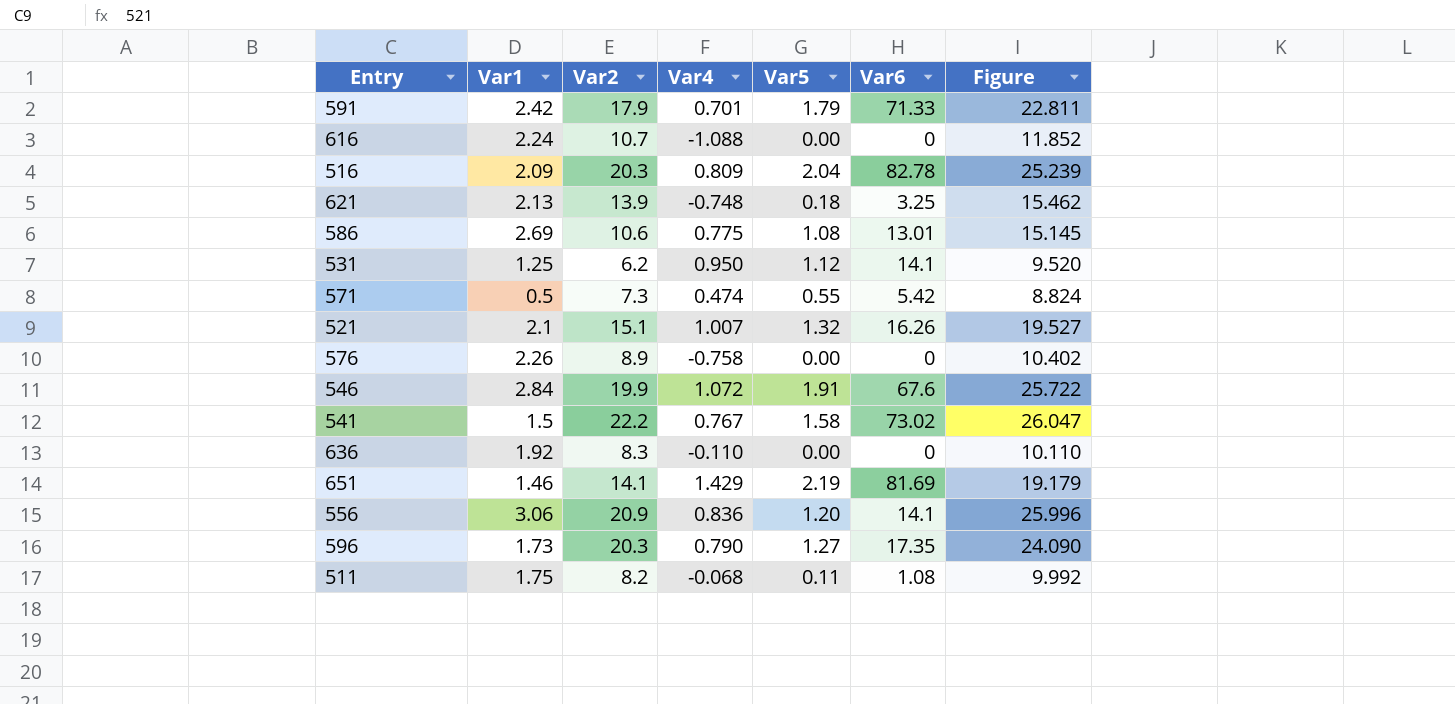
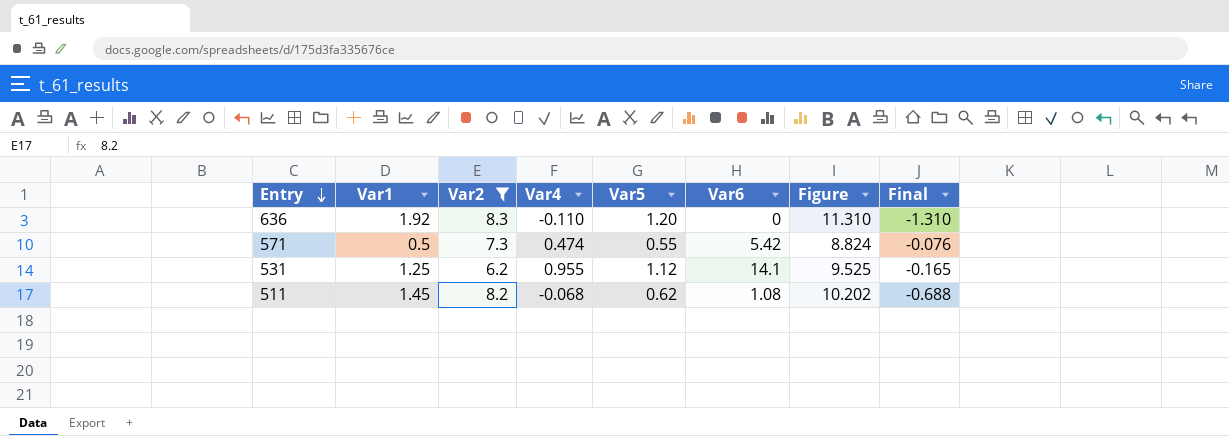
filter: none -> Var2 <= 8.3
row order: none -> Entry descending
column Final | formula: none -> [Var4] - [Var5]
636 | Var5: 0.00 -> 1.20
636 | Figure: 10.110 -> 11.310
531 | Var4: 0.950 -> 0.955
531 | Figure: 9.520 -> 9.525
511 | Var1: 1.75 -> 1.45
511 | Var5: 0.11 -> 0.62
511 | Figure: 9.992 -> 10.202

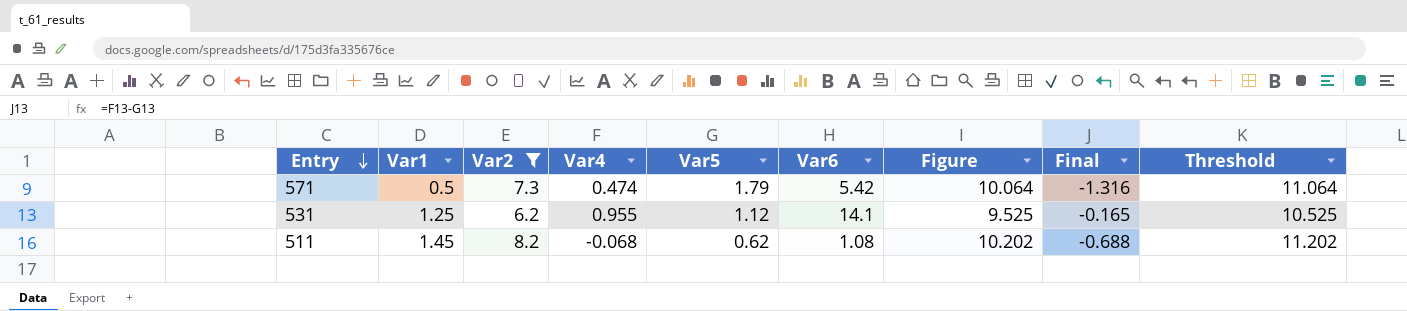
column Threshold | formula: none -> [Figure] + 1
row 636: 1.92 | 8.3 | -0.110 | 1.20 | 0 | 11.310 | -1.310 -> none
571 | Var5: 0.55 -> 1.79
571 | Figure: 8.824 -> 10.064
571 | Final: -0.076 -> -1.316

